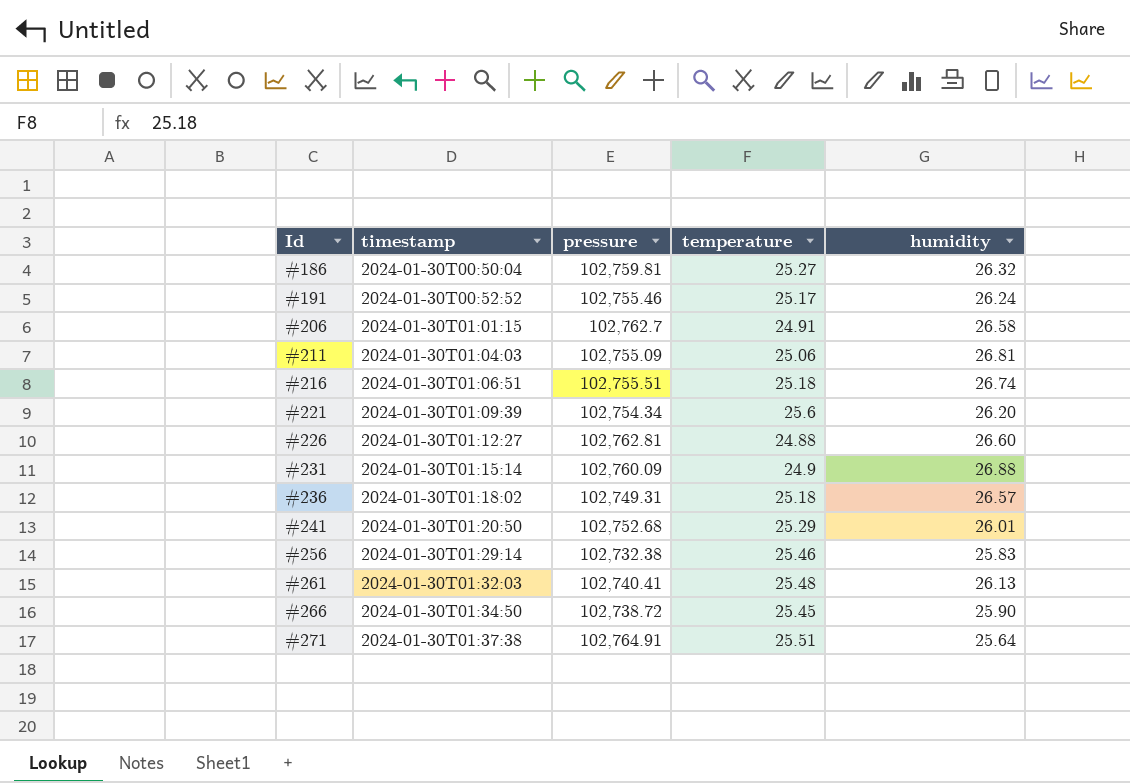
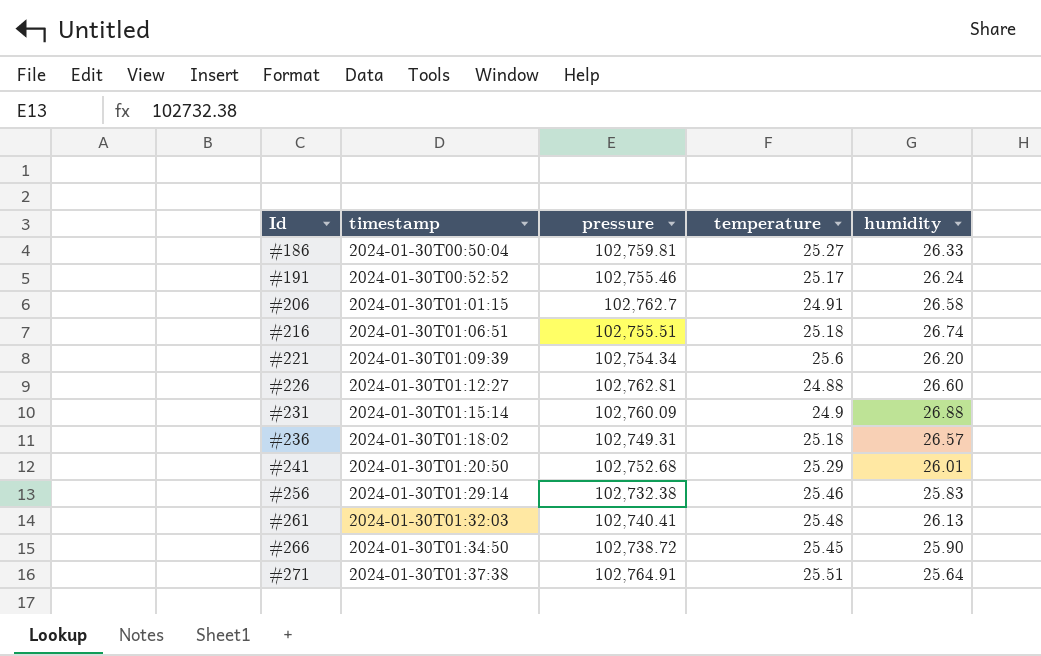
row #211: 2024-01-30T01:04:03 | 102,755.09 | 25.06 | 26.81 -> none
#186 | humidity: 26.32 -> 26.33

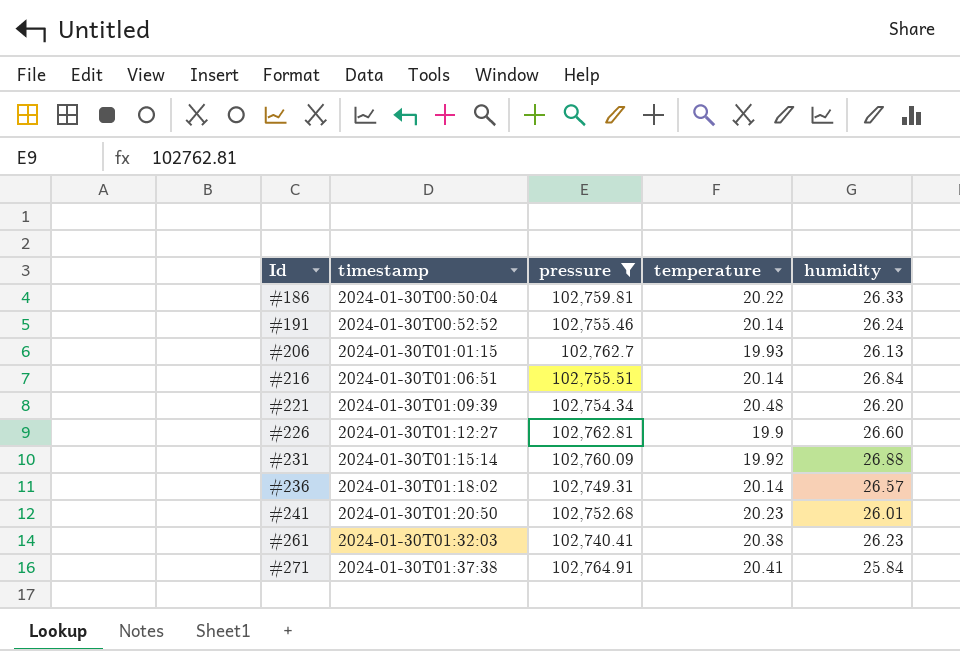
filter: none -> pressure >= 102,740.41
#186 | temperature: 25.27 -> 20.22
#191 | temperature: 25.17 -> 20.14
#206 | temperature: 24.91 -> 19.93
#206 | humidity: 26.58 -> 26.13
#216 | temperature: 25.18 -> 20.14
#216 | humidity: 26.74 -> 26.84
#221 | temperature: 25.6 -> 20.48
#226 | temperature: 24.88 -> 19.9
#231 | temperature: 24.9 -> 19.92
#236 | temperature: 25.18 -> 20.14
#241 | temperature: 25.29 -> 20.23
#261 | temperature: 25.48 -> 20.38
#261 | humidity: 26.13 -> 26.23
#271 | temperature: 25.51 -> 20.41
#271 | humidity: 25.64 -> 25.84

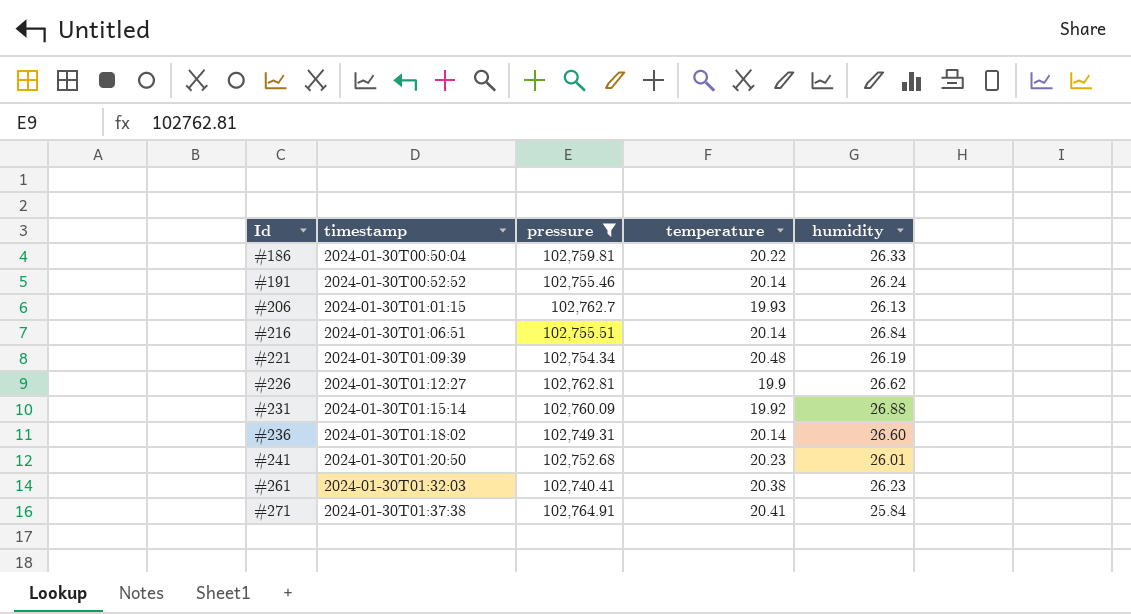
#221 | humidity: 26.20 -> 26.19
#226 | humidity: 26.60 -> 26.62
#236 | humidity: 26.57 -> 26.60

